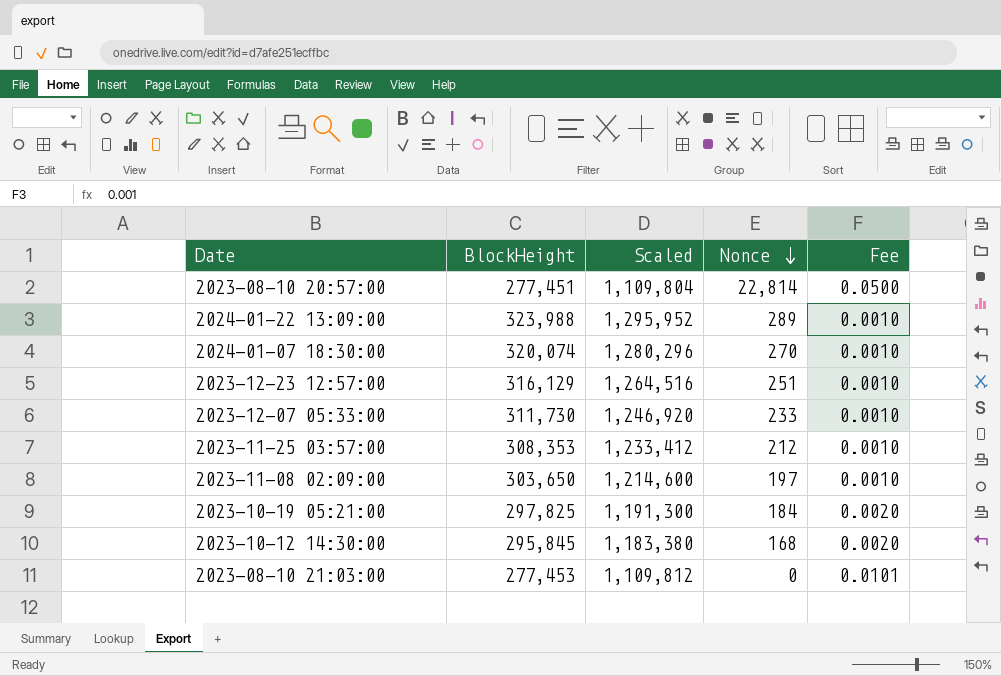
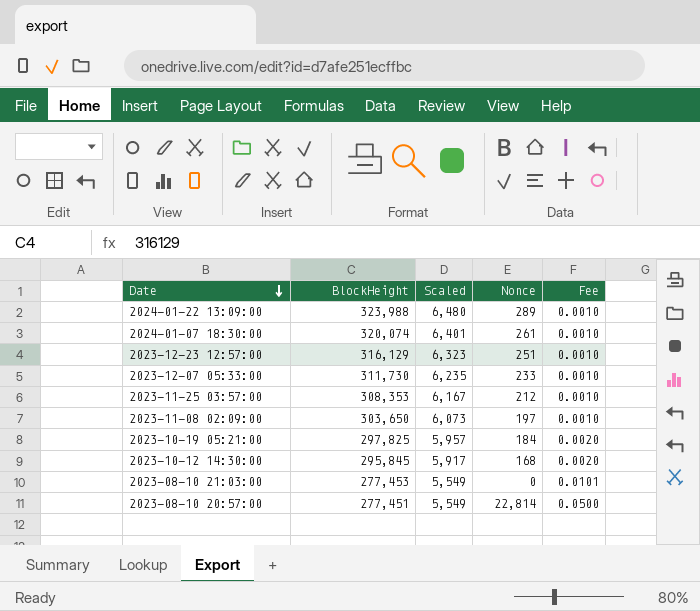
row order: Nonce descending -> Date descending
column Scaled | formula: [BlockHeight] * 4 -> [BlockHeight] * 0.02
2024-01-07 18:30:00 | Nonce: 270 -> 261

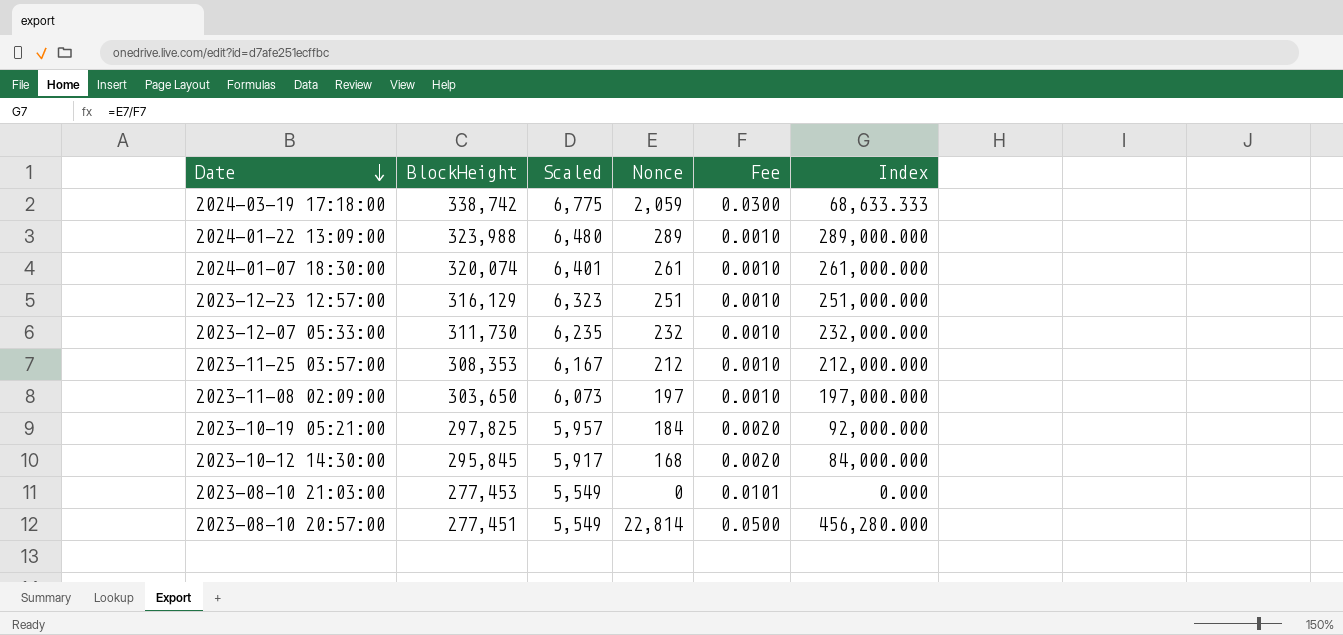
column Index | formula: none -> [Nonce] / [Fee]
row 2024-03-19 17:18:00: none -> 338,742 | 6,775 | 2,059 | 0.0300 | 68,633.333
2023-12-07 05:33:00 | Nonce: 233 -> 232

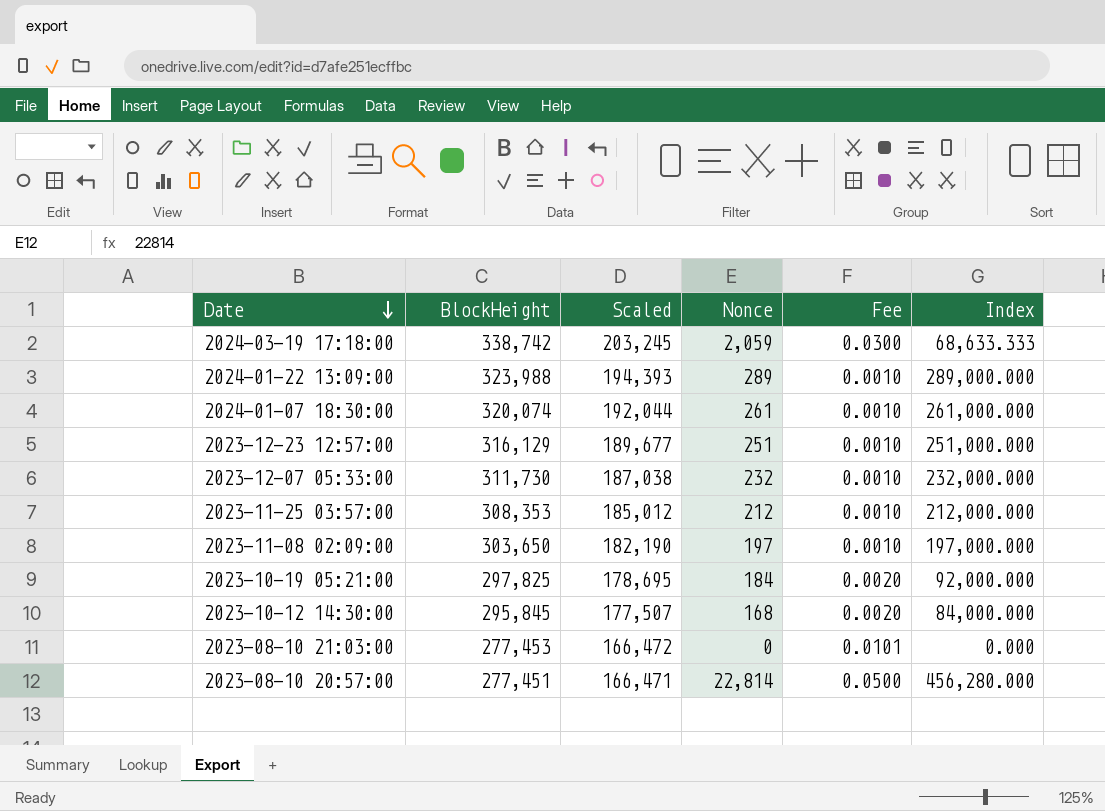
column Scaled | formula: [BlockHeight] * 0.02 -> [BlockHeight] * 0.6

